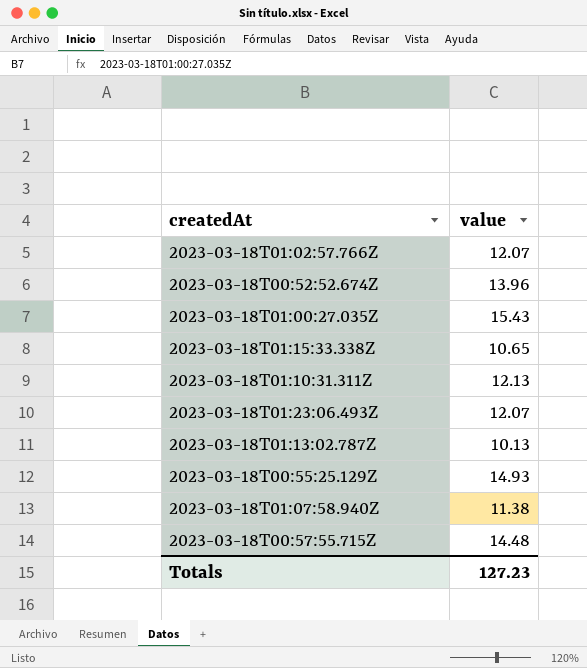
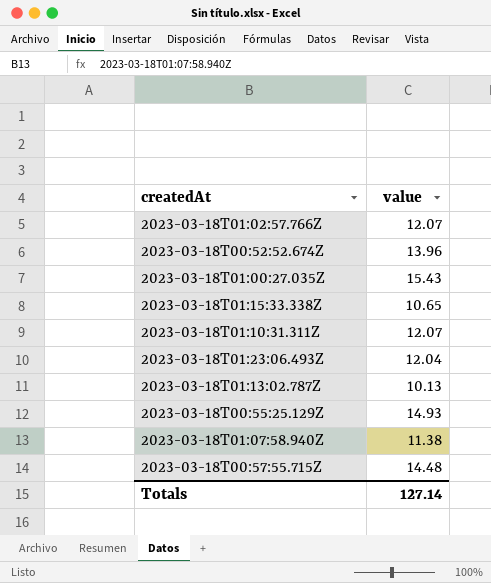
2023-03-18T01:10:31.311Z | value: 12.13 -> 12.07
2023-03-18T01:23:06.493Z | value: 12.07 -> 12.04
Totals | value: 127.23 -> 127.14

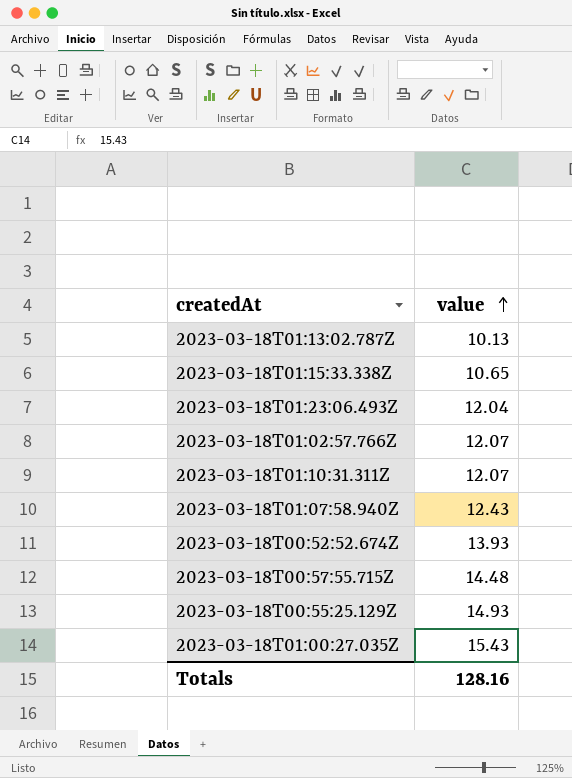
row order: none -> value ascending
2023-03-18T01:07:58.940Z | value: 11.38 -> 12.43
2023-03-18T00:52:52.674Z | value: 13.96 -> 13.93
Totals | value: 127.14 -> 128.16

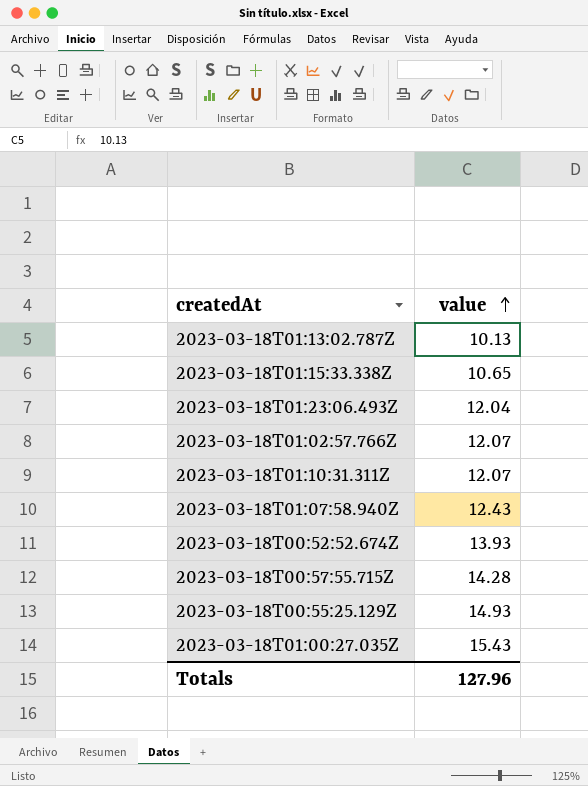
2023-03-18T00:57:55.715Z | value: 14.48 -> 14.28
Totals | value: 128.16 -> 127.96

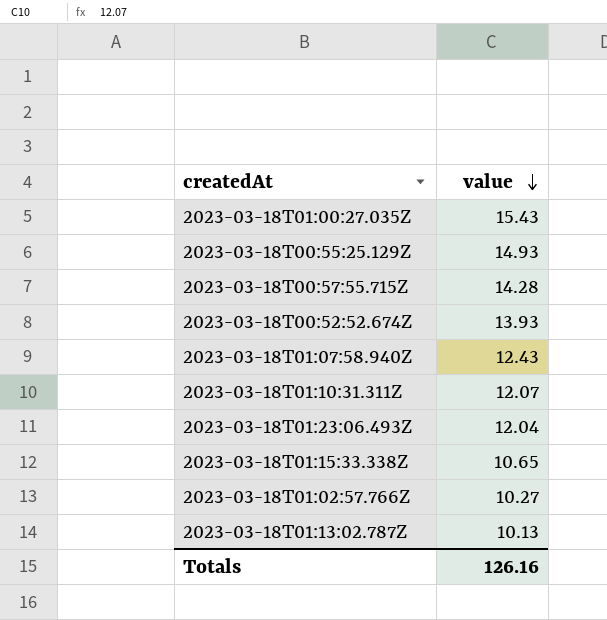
row order: value ascending -> value descending
2023-03-18T01:02:57.766Z | value: 12.07 -> 10.27
Totals | value: 127.96 -> 126.16

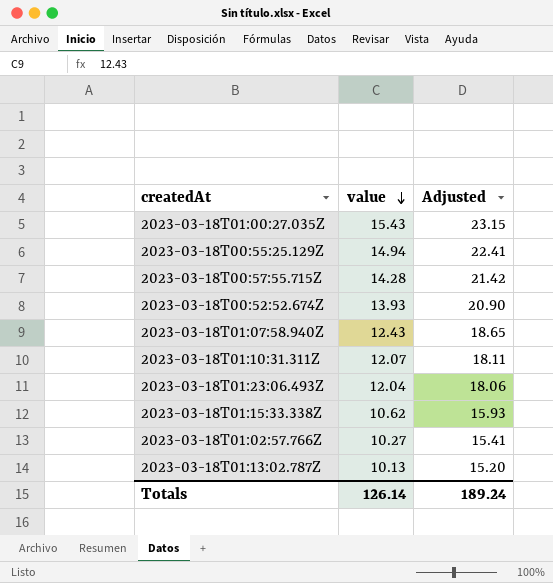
column Adjusted | formula: none -> [value] * 1.5
2023-03-18T00:55:25.129Z | value: 14.93 -> 14.94
2023-03-18T01:15:33.338Z | value: 10.65 -> 10.62
Totals | value: 126.16 -> 126.14

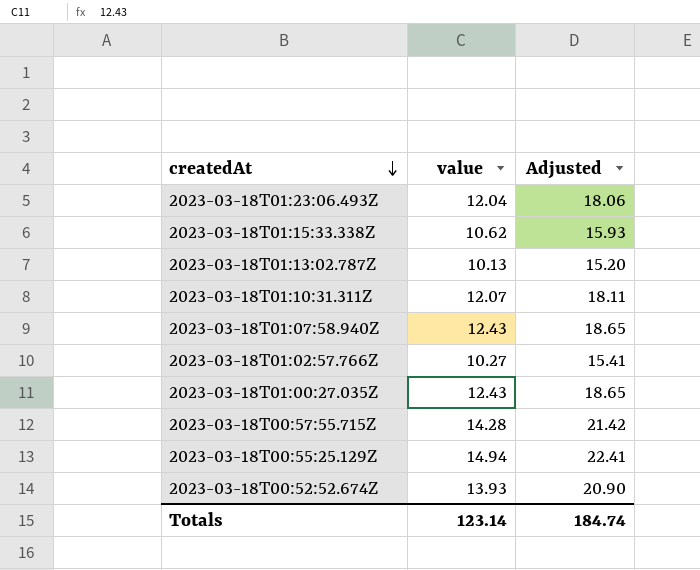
row order: value descending -> createdAt descending
2023-03-18T01:00:27.035Z | value: 15.43 -> 12.43
2023-03-18T01:00:27.035Z | Adjusted: 23.15 -> 18.65
Totals | value: 126.14 -> 123.14
Totals | Adjusted: 189.24 -> 184.74

